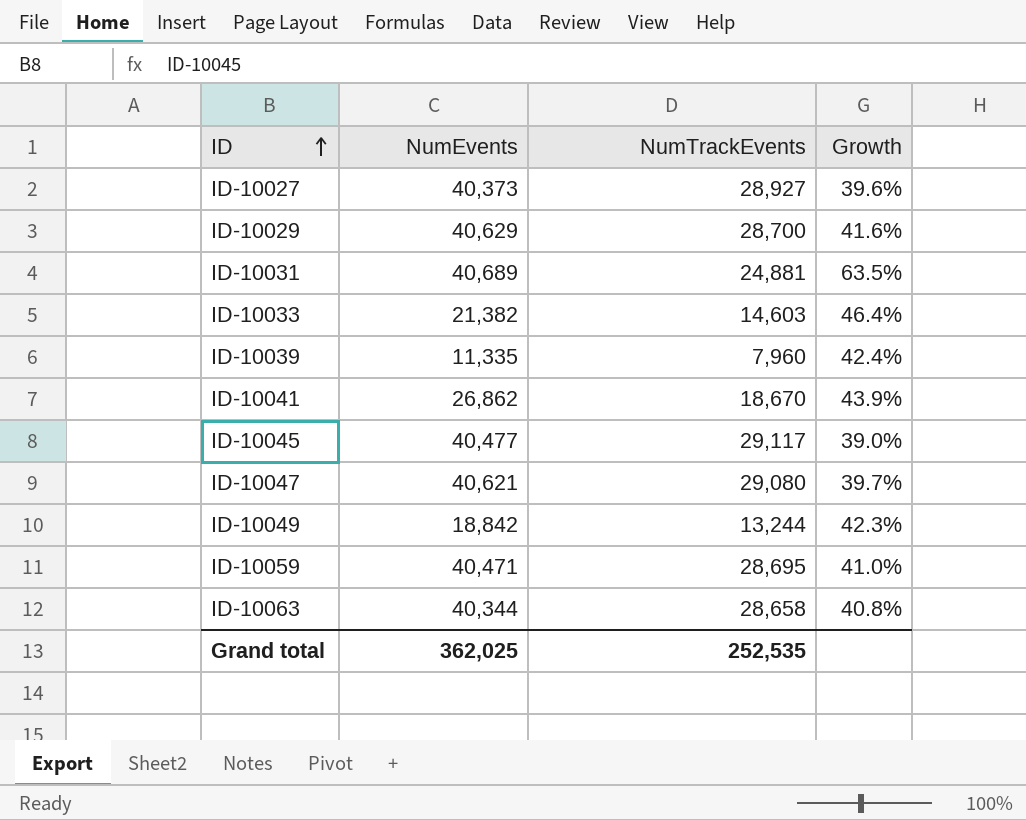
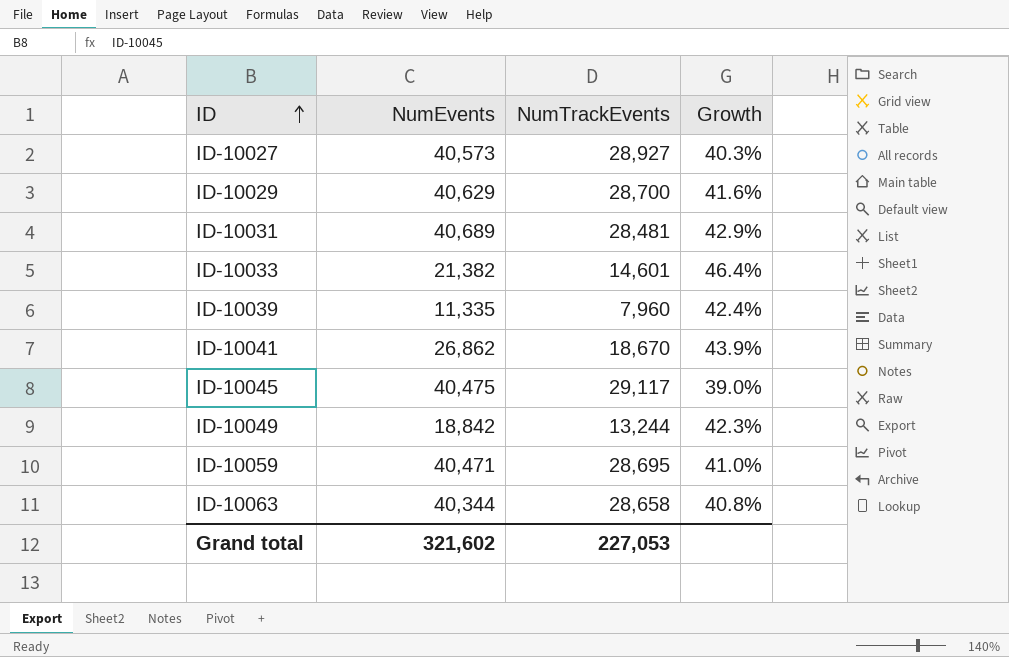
row ID-10047: 40,621 | 29,080 | 39.7% -> none
ID-10027 | NumEvents: 40,373 -> 40,573
ID-10027 | Growth: 39.6% -> 40.3%
ID-10031 | NumTrackEvents: 24,881 -> 28,481
ID-10031 | Growth: 63.5% -> 42.9%
ID-10033 | NumTrackEvents: 14,603 -> 14,601
ID-10045 | NumEvents: 40,477 -> 40,475
Grand total | NumEvents: 362,025 -> 321,602
Grand total | NumTrackEvents: 252,535 -> 227,053

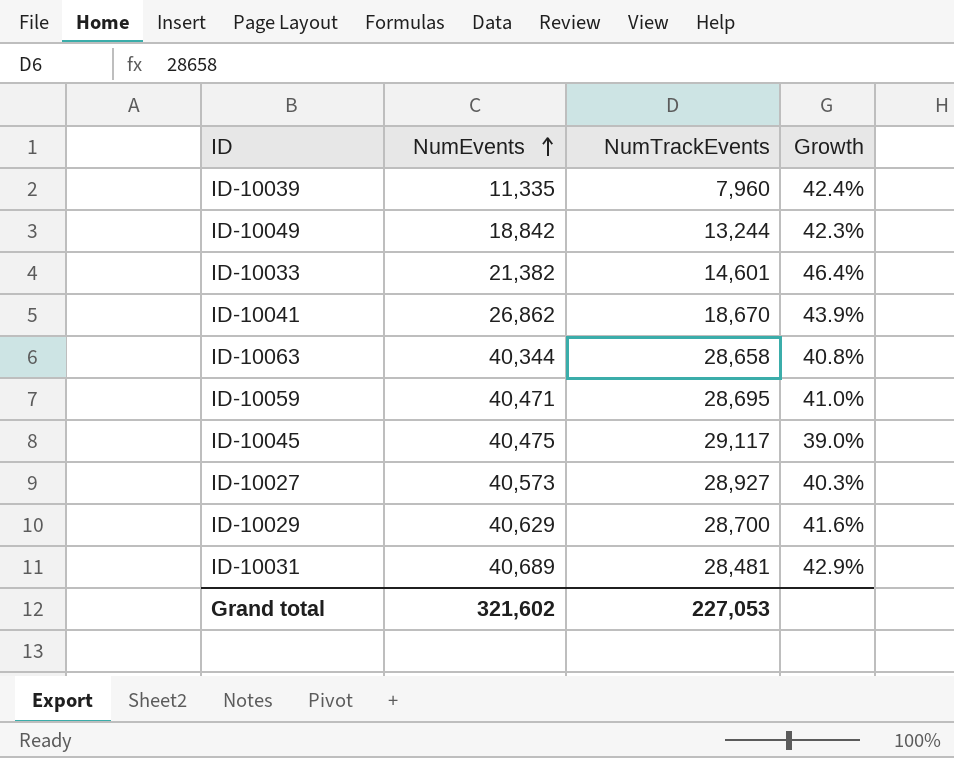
row order: ID ascending -> NumEvents ascending

